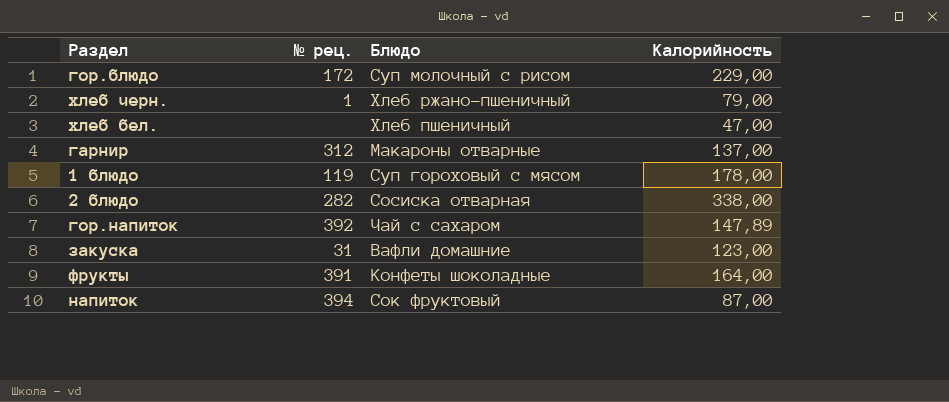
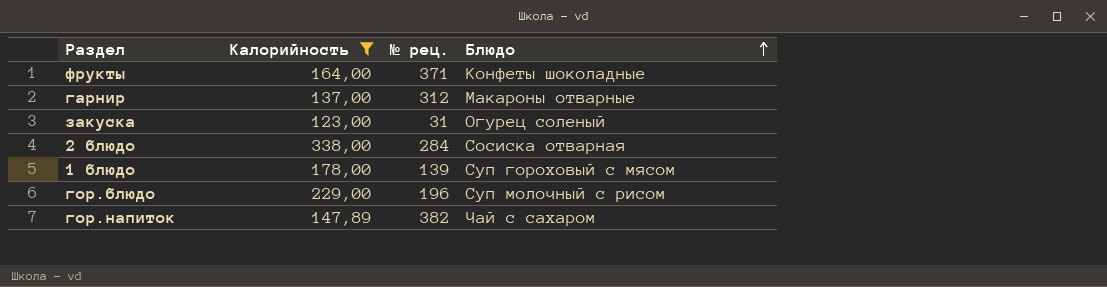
filter: none -> Калорийность >= 123,00
row order: none -> Блюдо ascending
column Калорийность | position: 4 -> 2
фрукты | № рец.: 391 -> 371
закуска | Блюдо: Вафли домашние -> Огурец соленый
2 блюдо | № рец.: 282 -> 284
1 блюдо | № рец.: 119 -> 139
гор.блюдо | № рец.: 172 -> 196
гор.напиток | № рец.: 392 -> 382

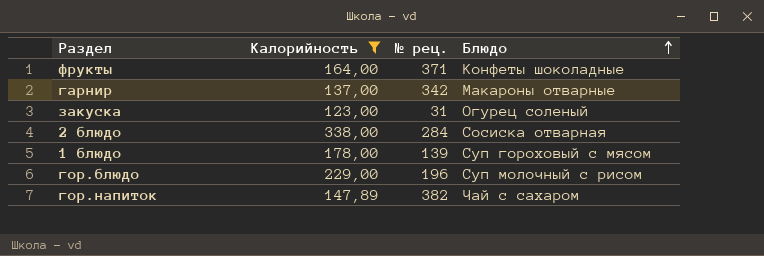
гарнир | № рец.: 312 -> 342

